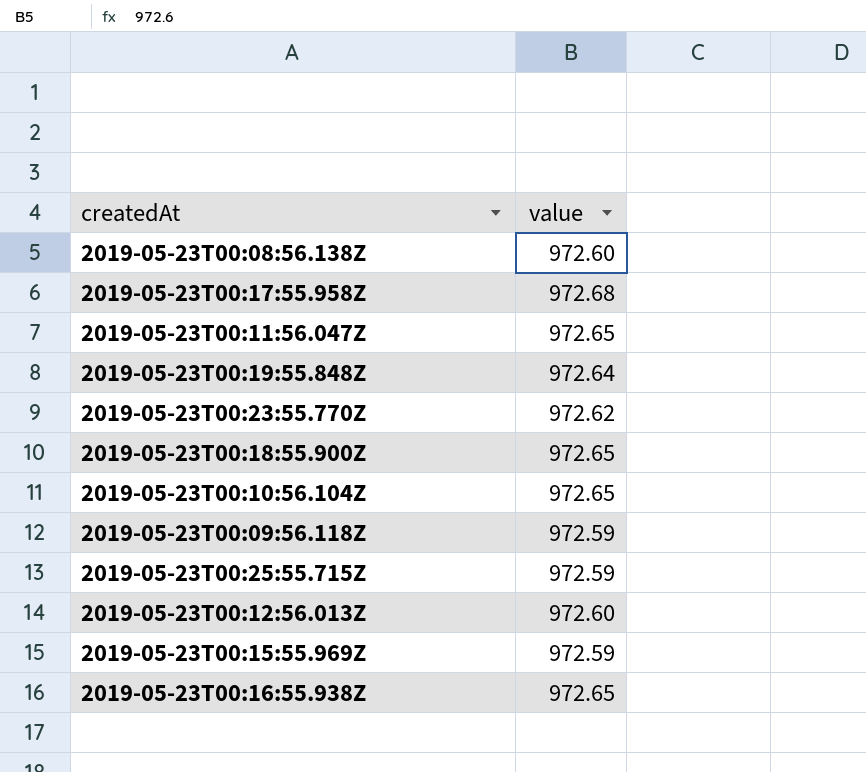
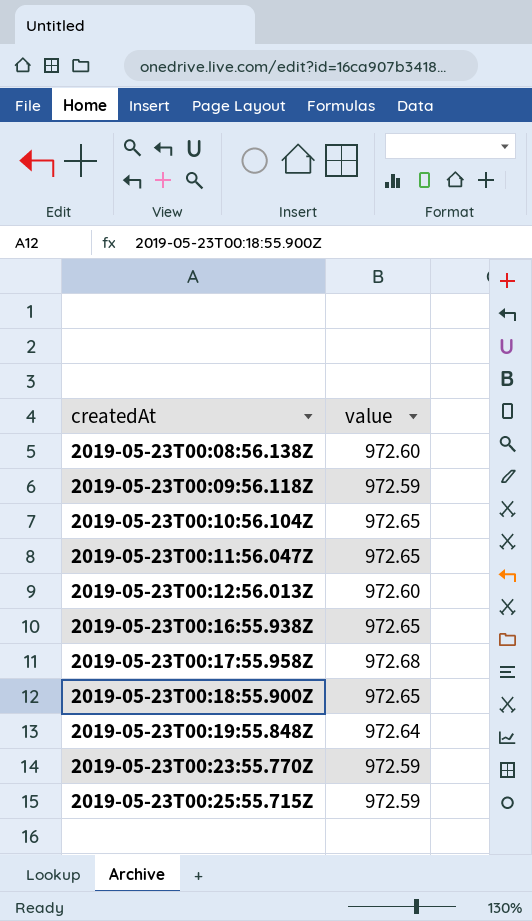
row order: none -> createdAt ascending
row 2019-05-23T00:15:55.969Z: 972.59 -> none
2019-05-23T00:23:55.770Z | value: 972.62 -> 972.59

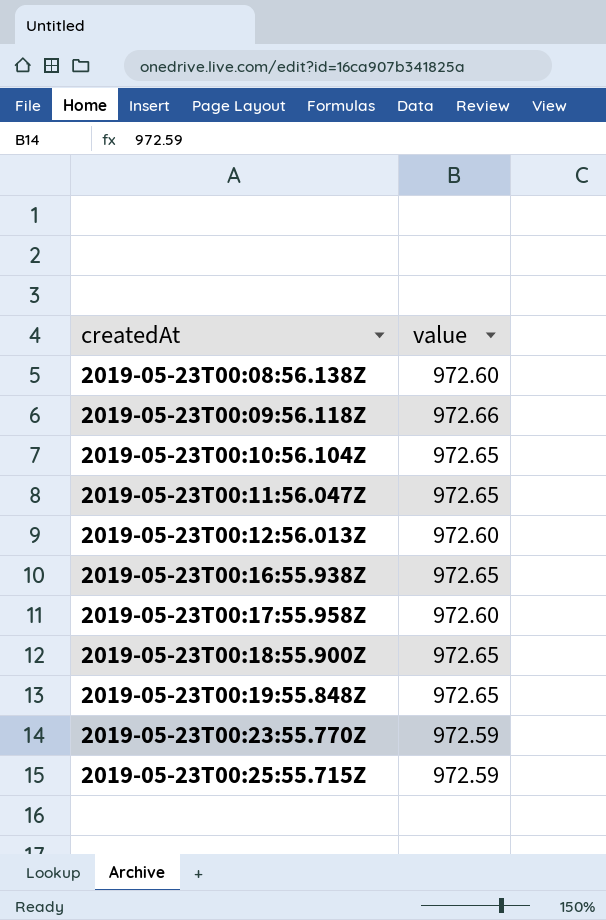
2019-05-23T00:09:56.118Z | value: 972.59 -> 972.66
2019-05-23T00:17:55.958Z | value: 972.68 -> 972.60
2019-05-23T00:19:55.848Z | value: 972.64 -> 972.65

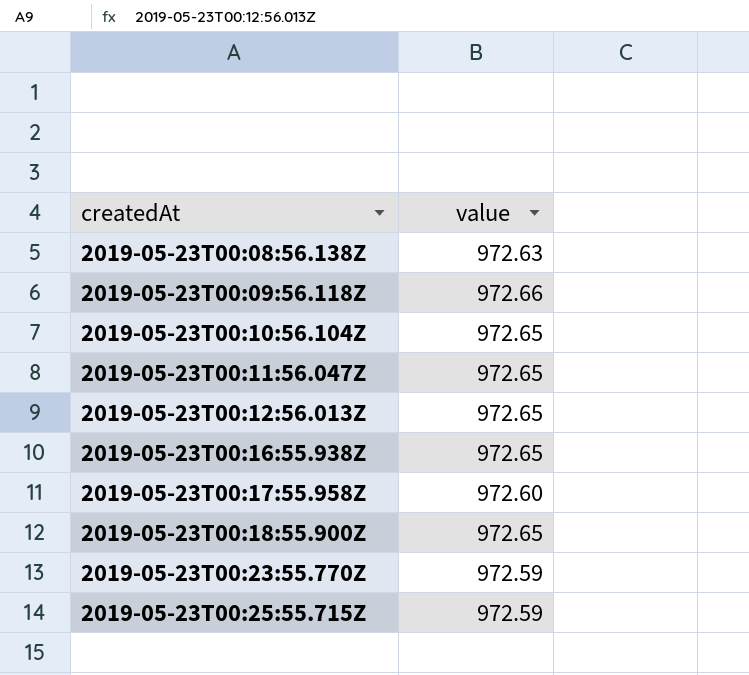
row 2019-05-23T00:19:55.848Z: 972.65 -> none
2019-05-23T00:08:56.138Z | value: 972.60 -> 972.63
2019-05-23T00:12:56.013Z | value: 972.60 -> 972.65

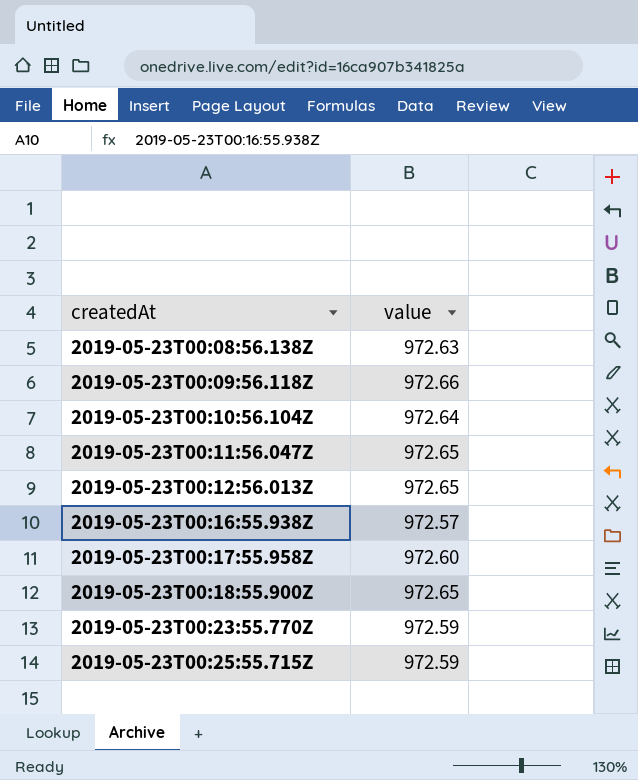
2019-05-23T00:10:56.104Z | value: 972.65 -> 972.64
2019-05-23T00:16:55.938Z | value: 972.65 -> 972.57

